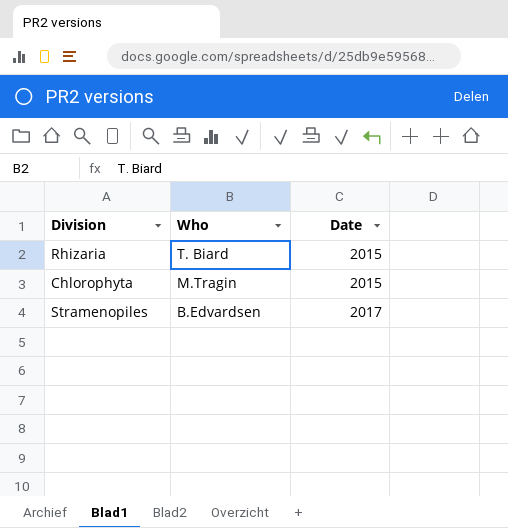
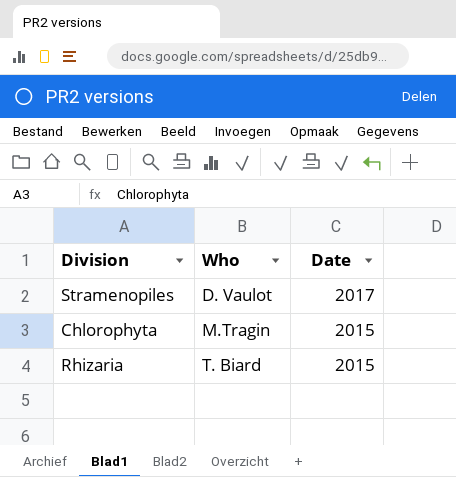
row order: Who descending -> Who ascending
Stramenopiles | Who: B.Edvardsen -> D. Vaulot

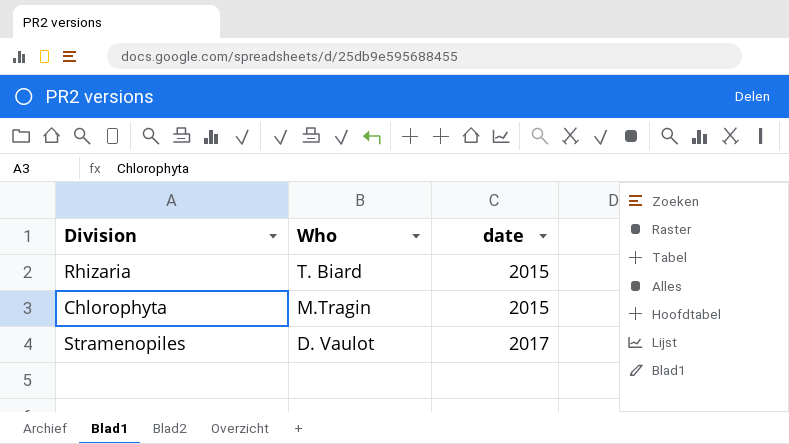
row order: Who ascending -> Who descending
column name: Date -> date

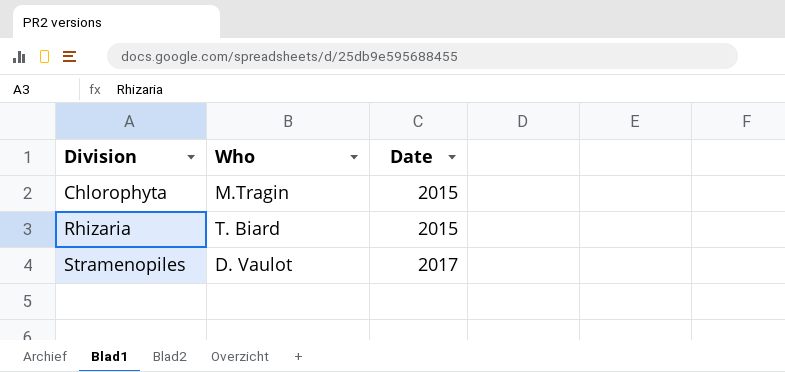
row order: Who descending -> Division ascending
column name: date -> Date

